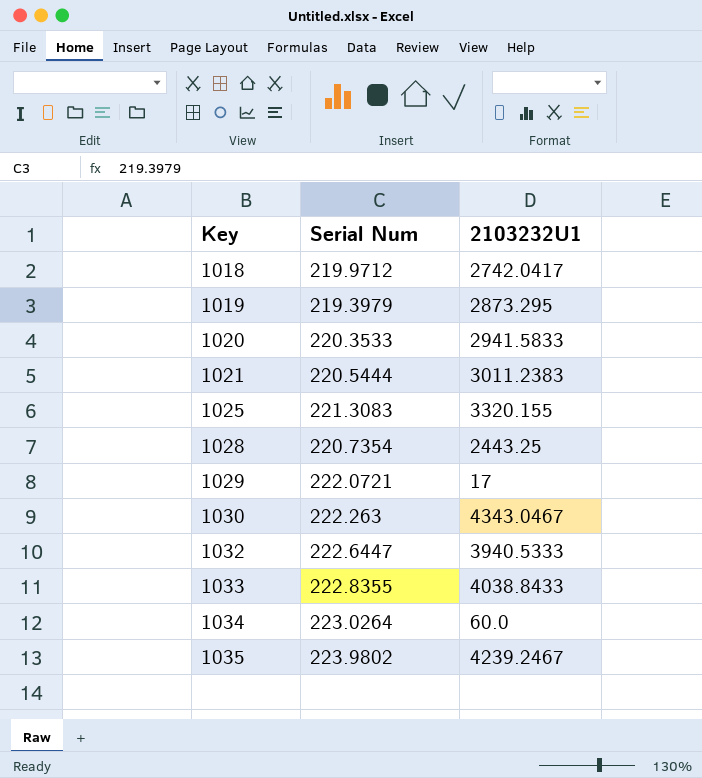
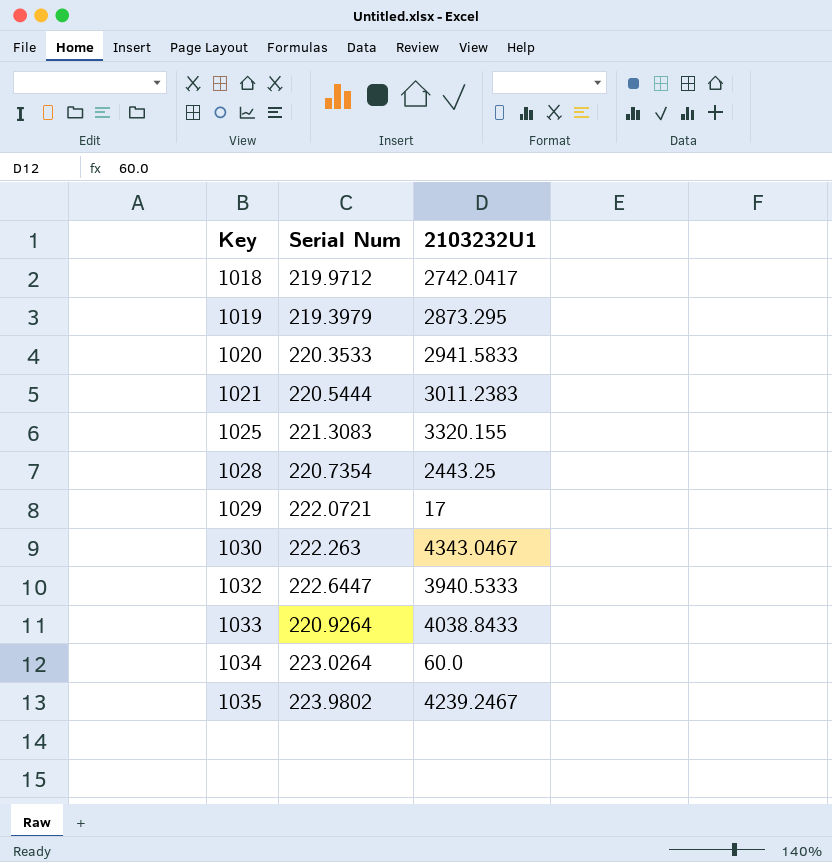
1033 | Serial Num: 222.8355 -> 220.9264

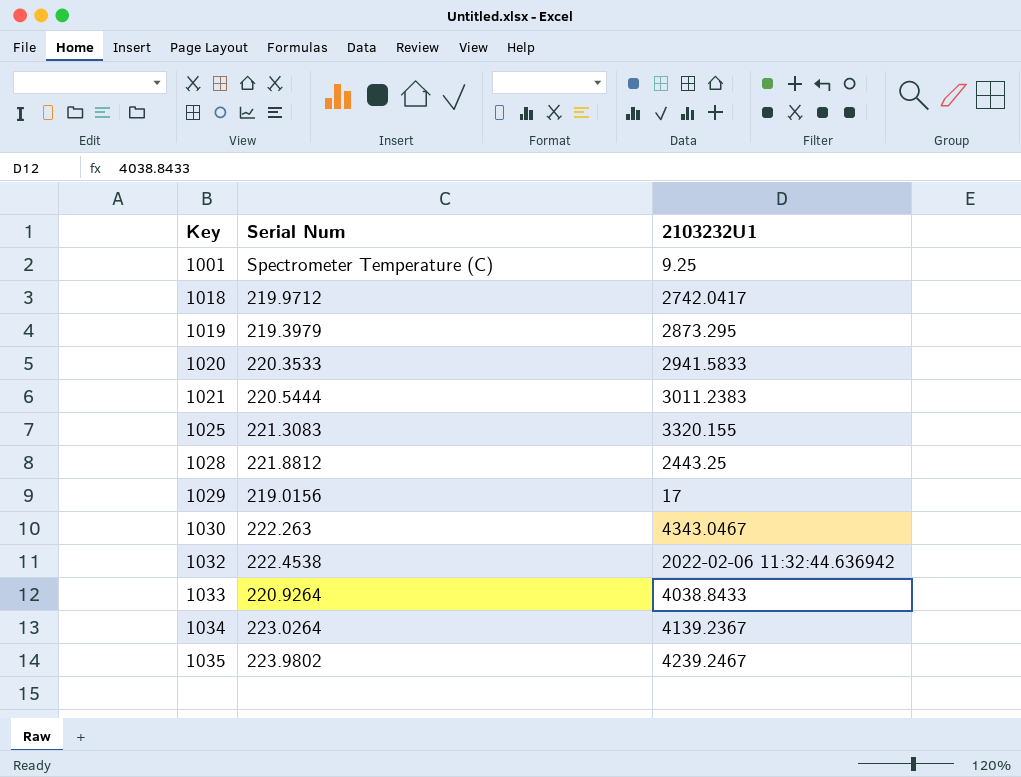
row 1001: none -> Spectrometer Temperature (C) | 9.25
1028 | Serial Num: 220.7354 -> 221.8812
1029 | Serial Num: 222.0721 -> 219.0156
1032 | Serial Num: 222.6447 -> 222.4538
1032 | 2103232U1: 3940.5333 -> 2022-02-06 11:32:44.636942
1034 | 2103232U1: 60.0 -> 4139.2367

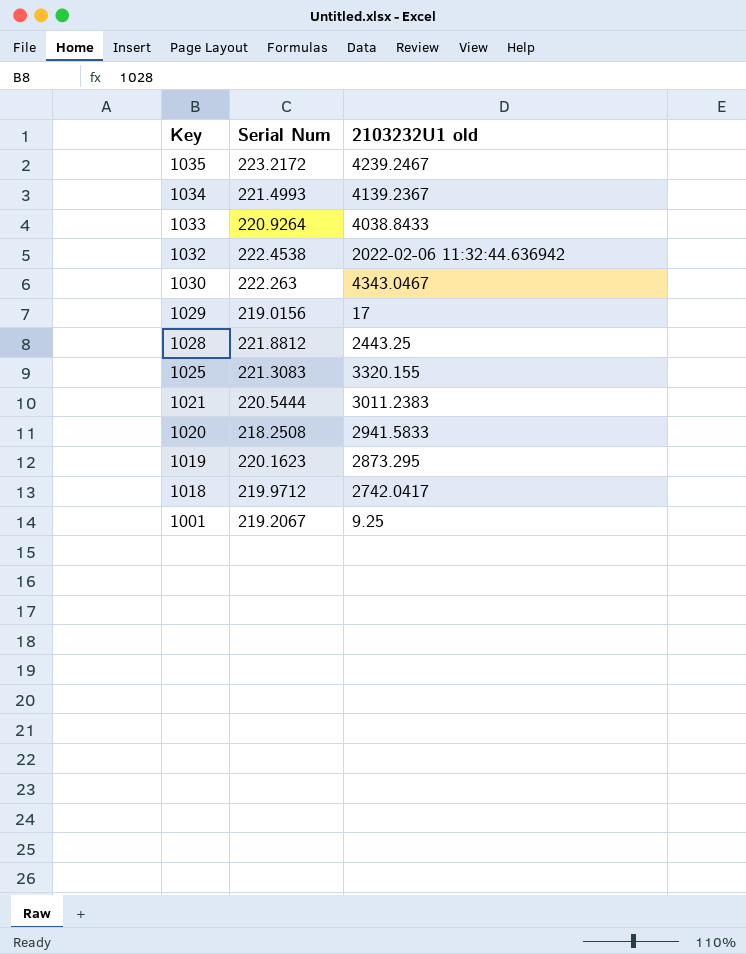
row order: Key ascending -> Key descending
column name: 2103232U1 -> 2103232U1 old
1035 | Serial Num: 223.9802 -> 223.2172
1034 | Serial Num: 223.0264 -> 221.4993
1020 | Serial Num: 220.3533 -> 218.2508
1019 | Serial Num: 219.3979 -> 220.1623
1001 | Serial Num: Spectrometer Temperature (C) -> 219.2067

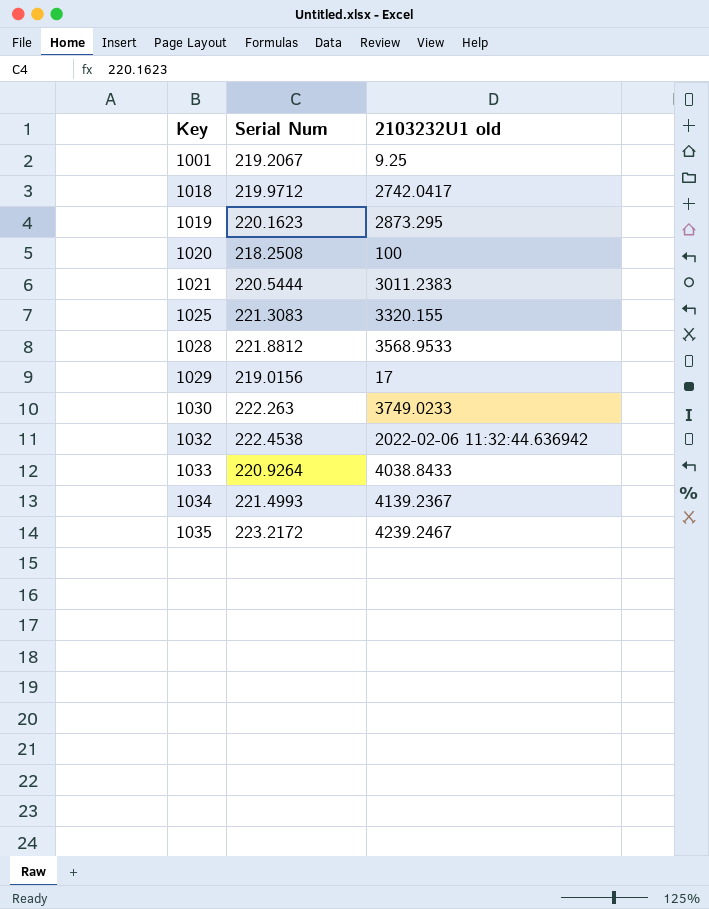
row order: Key descending -> Key ascending
1020 | 2103232U1 old: 2941.5833 -> 100
1028 | 2103232U1 old: 2443.25 -> 3568.9533
1030 | 2103232U1 old: 4343.0467 -> 3749.0233

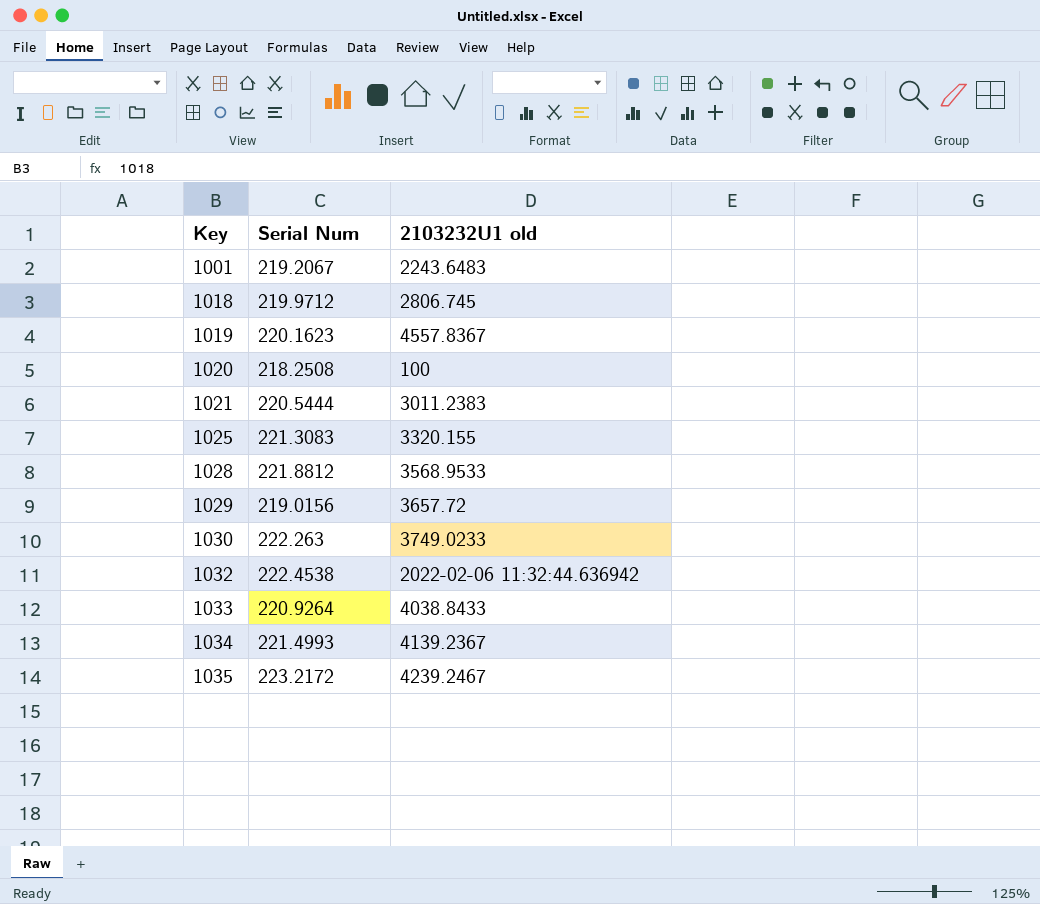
1001 | 2103232U1 old: 9.25 -> 2243.6483
1018 | 2103232U1 old: 2742.0417 -> 2806.745
1019 | 2103232U1 old: 2873.295 -> 4557.8367
1029 | 2103232U1 old: 17 -> 3657.72

